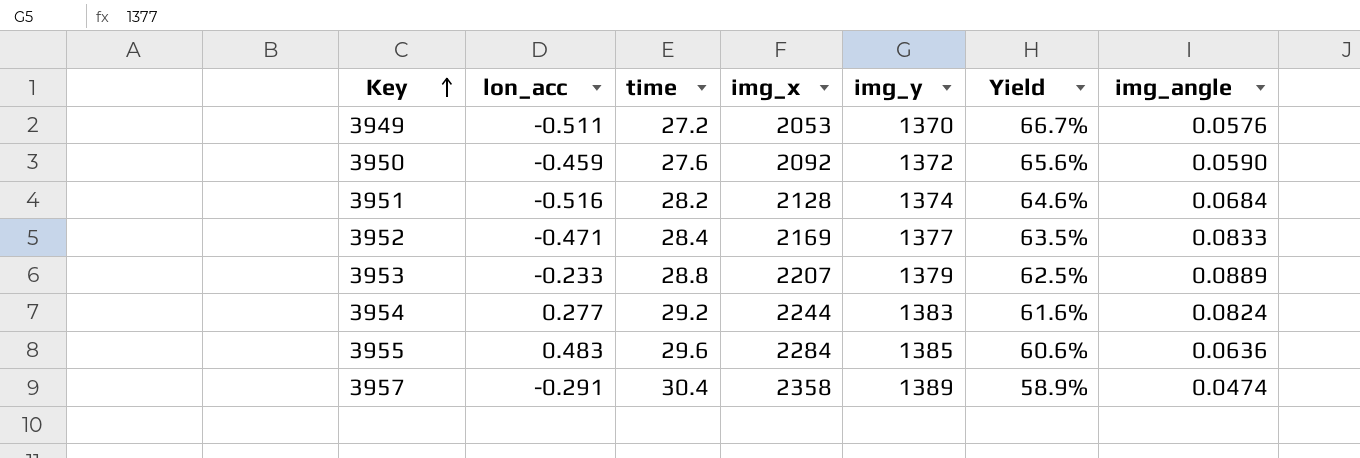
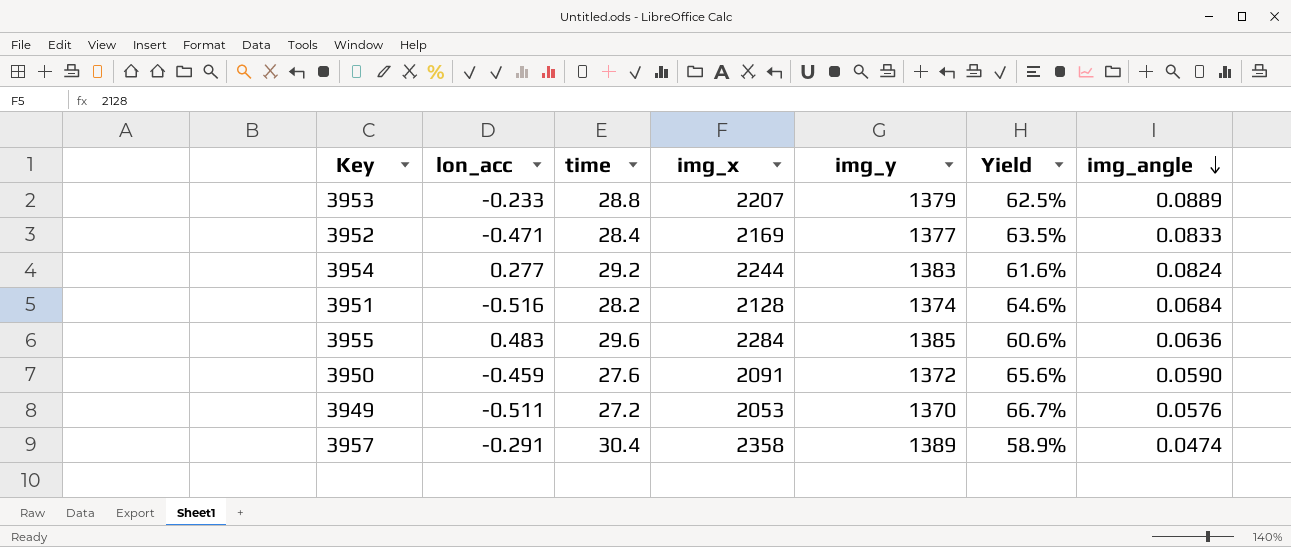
row order: Key ascending -> img_angle descending
3950 | img_x: 2092 -> 2091

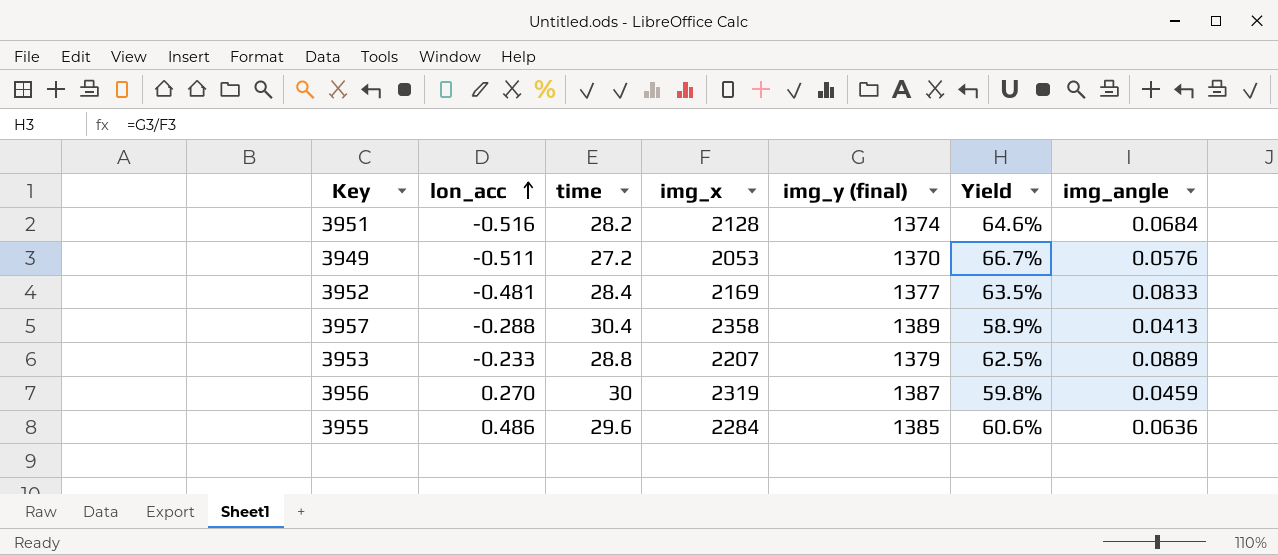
row order: img_angle descending -> lon_acc ascending
column name: img_y -> img_y (final)
row 3954: 0.277 | 29.2 | 2244 | 1383 | 61.6% | 0.0824 -> none
row 3950: -0.459 | 27.6 | 2091 | 1372 | 65.6% | 0.0590 -> none
3952 | lon_acc: -0.471 -> -0.481
3957 | lon_acc: -0.291 -> -0.288
3957 | img_angle: 0.0474 -> 0.0413
row 3956: none -> 0.270 | 30 | 2319 | 1387 | 59.8% | 0.0459
3955 | lon_acc: 0.483 -> 0.486

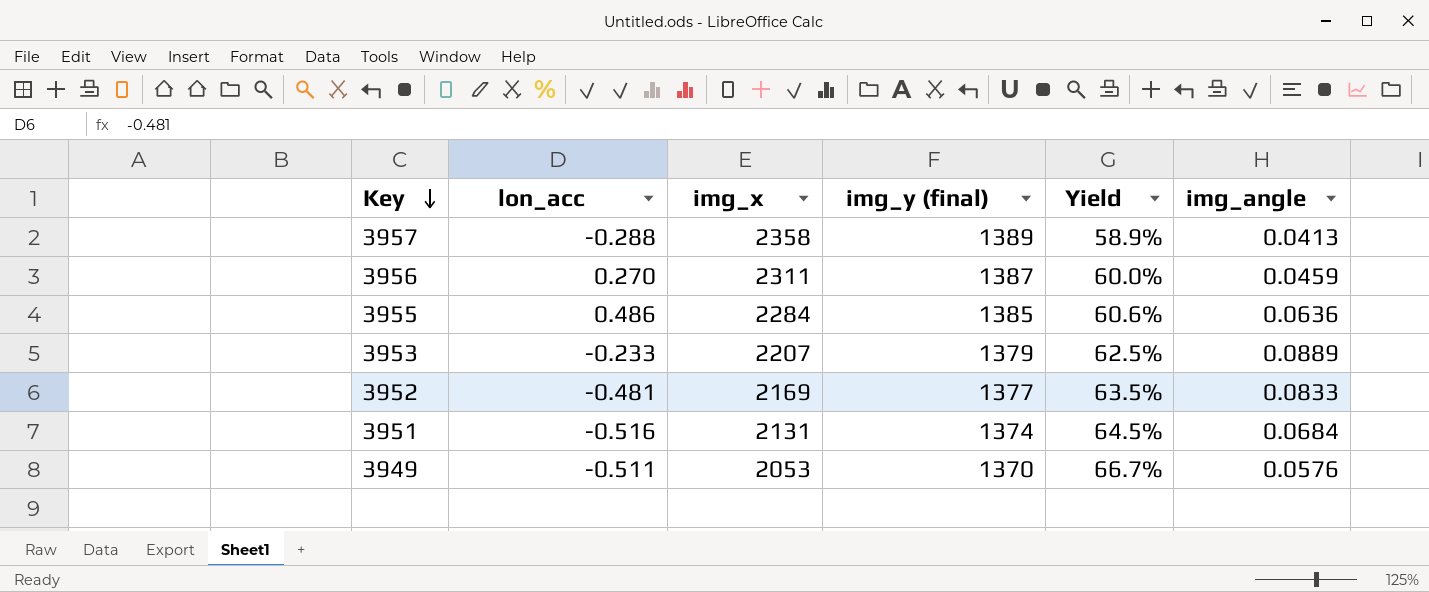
row order: lon_acc ascending -> Key descending
column time | position: 3 -> none
3956 | img_x: 2319 -> 2311
3956 | Yield: 59.8% -> 60.0%
3951 | img_x: 2128 -> 2131
3951 | Yield: 64.6% -> 64.5%

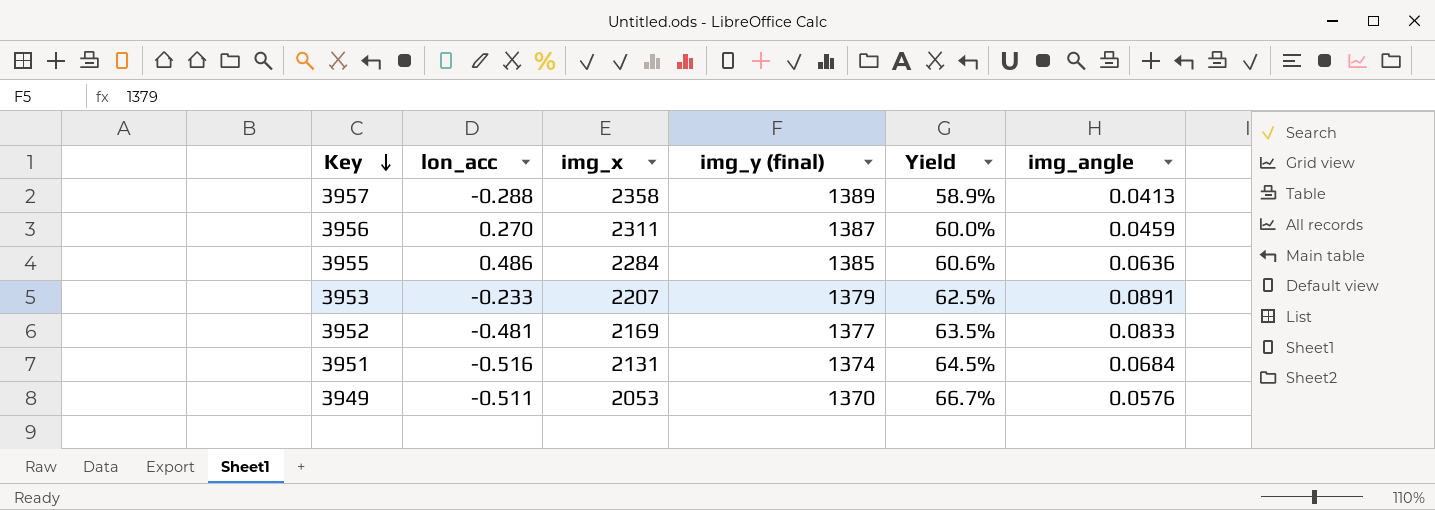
3953 | img_angle: 0.0889 -> 0.0891

